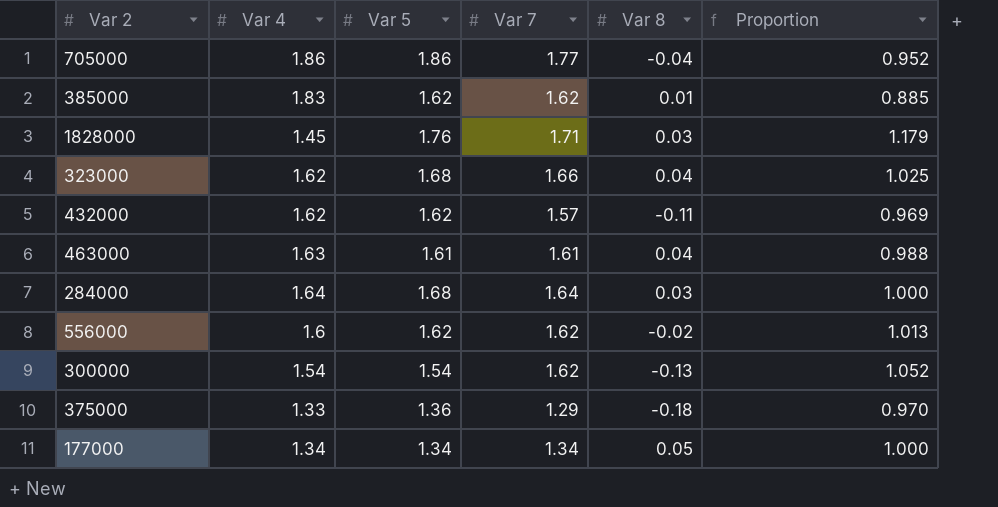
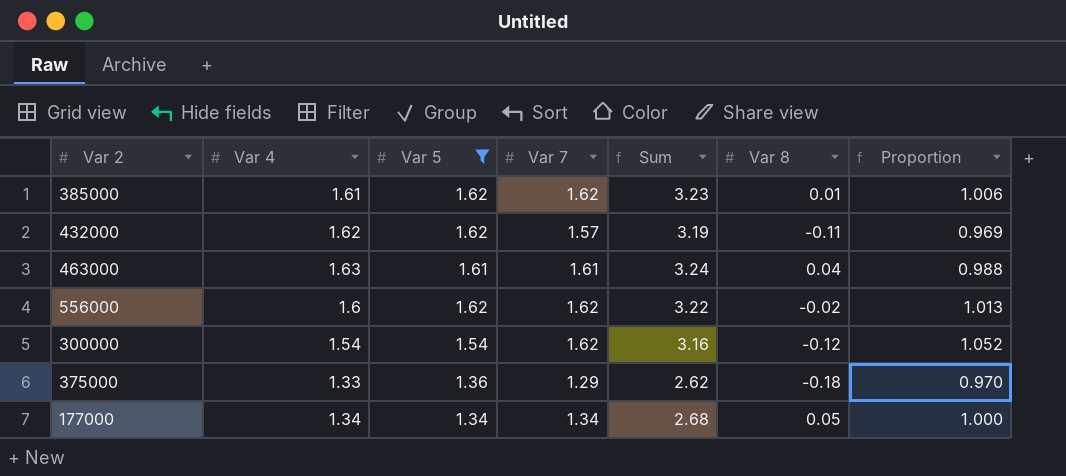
filter: none -> Var 5 <= 1.62
column Sum | formula: none -> [Var 4] + [Var 7]
385000 | Var 4: 1.83 -> 1.61
385000 | Proportion: 0.885 -> 1.006
300000 | Var 8: -0.13 -> -0.12

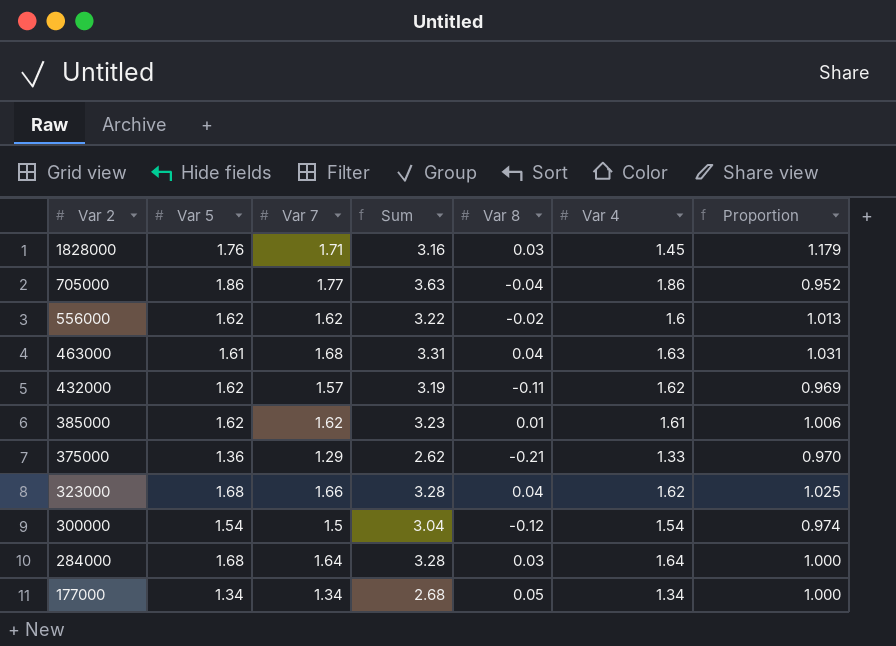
filter: Var 5 <= 1.62 -> none
row order: none -> Var 2 descending
column Var 4 | position: 2 -> 6
463000 | Var 7: 1.61 -> 1.68
463000 | Sum: 3.24 -> 3.31
463000 | Proportion: 0.988 -> 1.031
375000 | Var 8: -0.18 -> -0.21
300000 | Var 7: 1.62 -> 1.5
300000 | Sum: 3.16 -> 3.04
300000 | Proportion: 1.052 -> 0.974

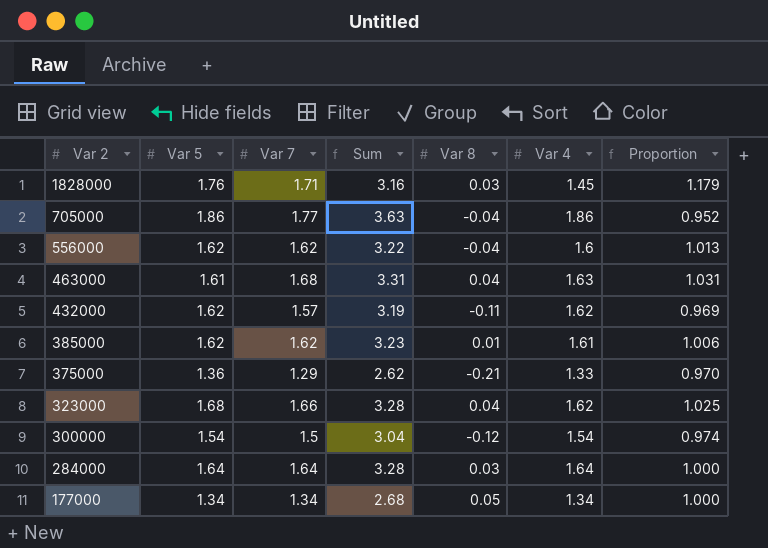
556000 | Var 8: -0.02 -> -0.04
284000 | Var 5: 1.68 -> 1.64

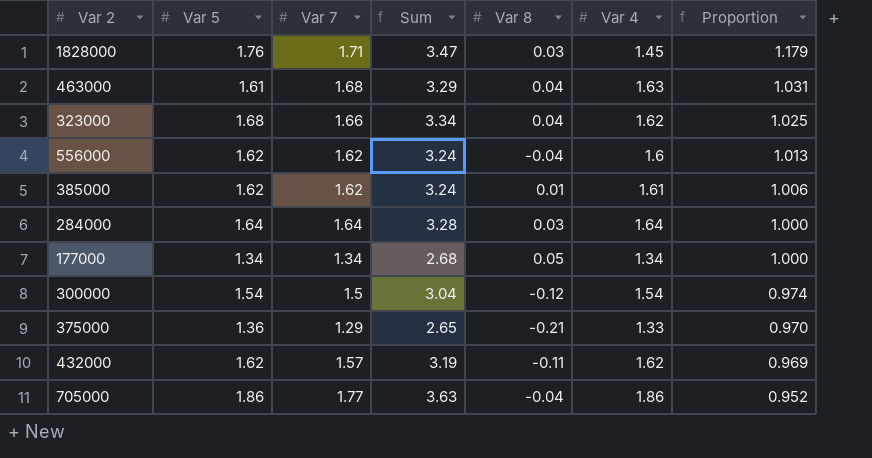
row order: Var 2 descending -> Proportion descending
column Sum | formula: [Var 7] + [Var 4] -> [Var 5] + [Var 7]

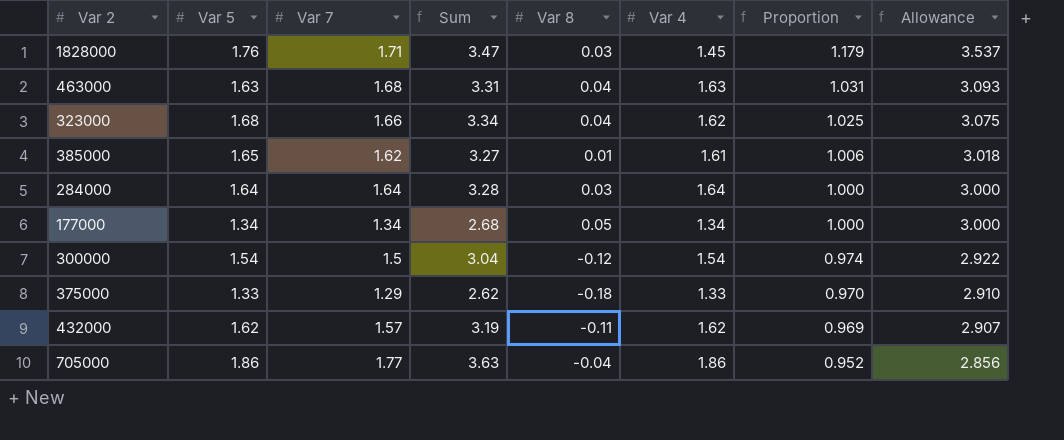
column Allowance | formula: none -> [Proportion] * 3
row 556000: 1.62 | 1.62 | 3.24 | -0.04 | 1.6 | 1.013 -> none
463000 | Var 5: 1.61 -> 1.63
463000 | Sum: 3.29 -> 3.31
385000 | Var 5: 1.62 -> 1.65
385000 | Sum: 3.24 -> 3.27
375000 | Var 5: 1.36 -> 1.33
375000 | Sum: 2.65 -> 2.62
375000 | Var 8: -0.21 -> -0.18

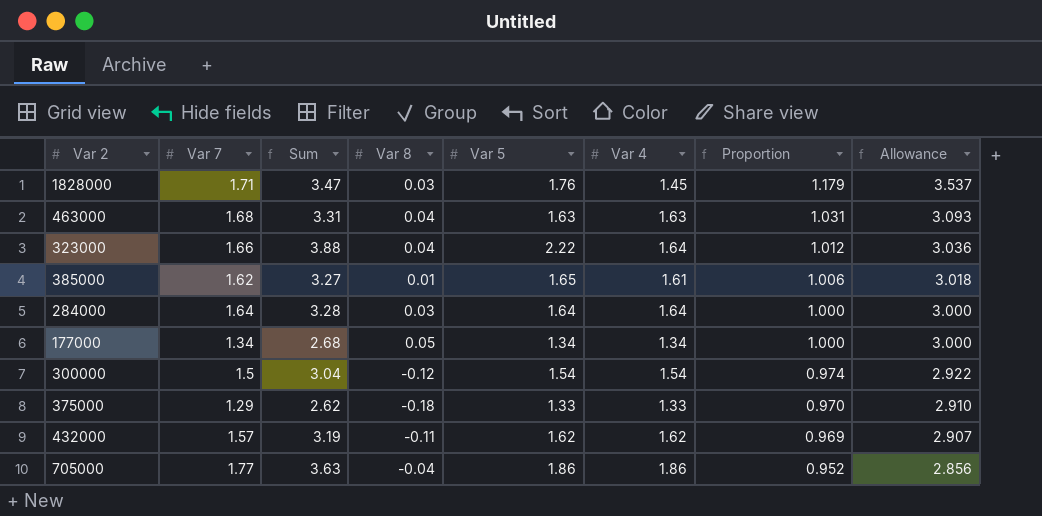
column Var 5 | position: 2 -> 5
323000 | Sum: 3.34 -> 3.88
323000 | Var 5: 1.68 -> 2.22
323000 | Var 4: 1.62 -> 1.64
323000 | Proportion: 1.025 -> 1.012
323000 | Allowance: 3.075 -> 3.036

